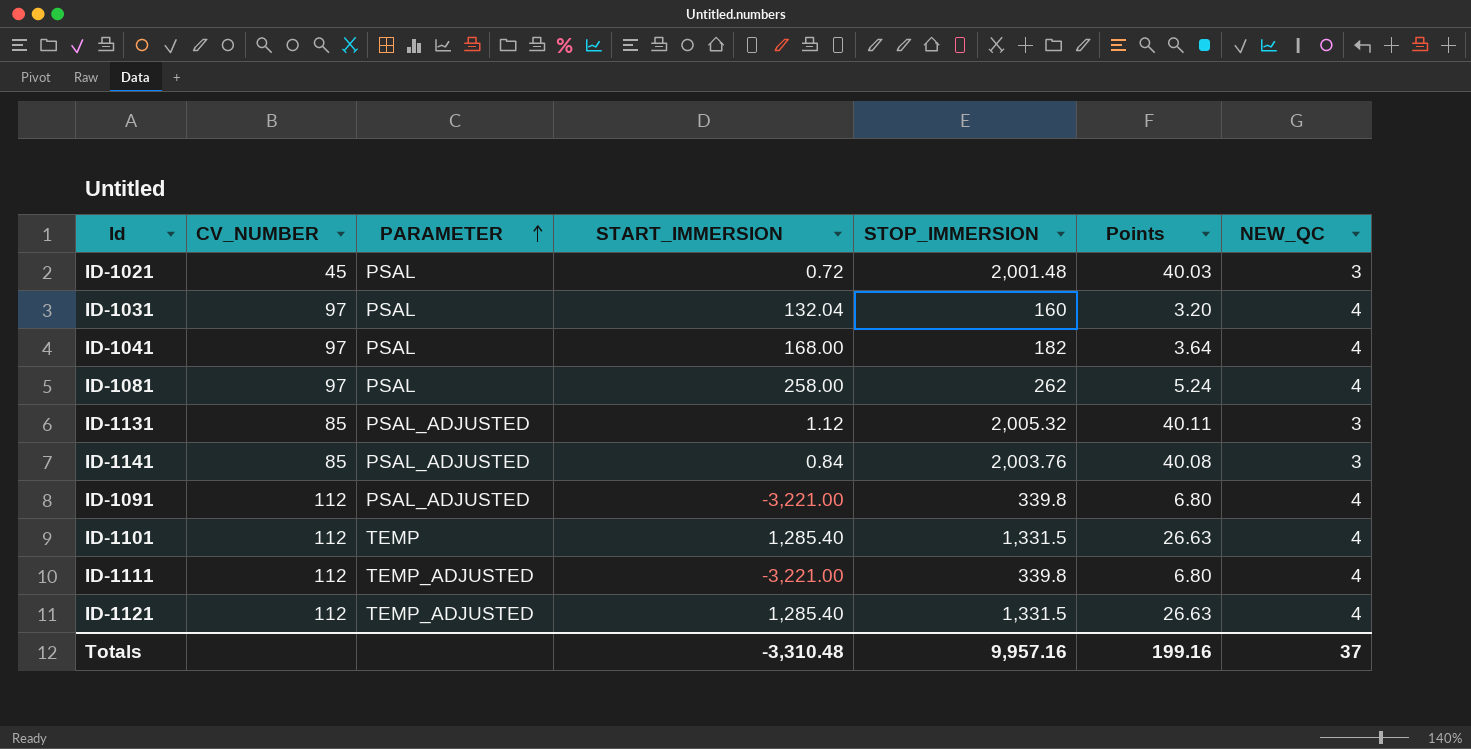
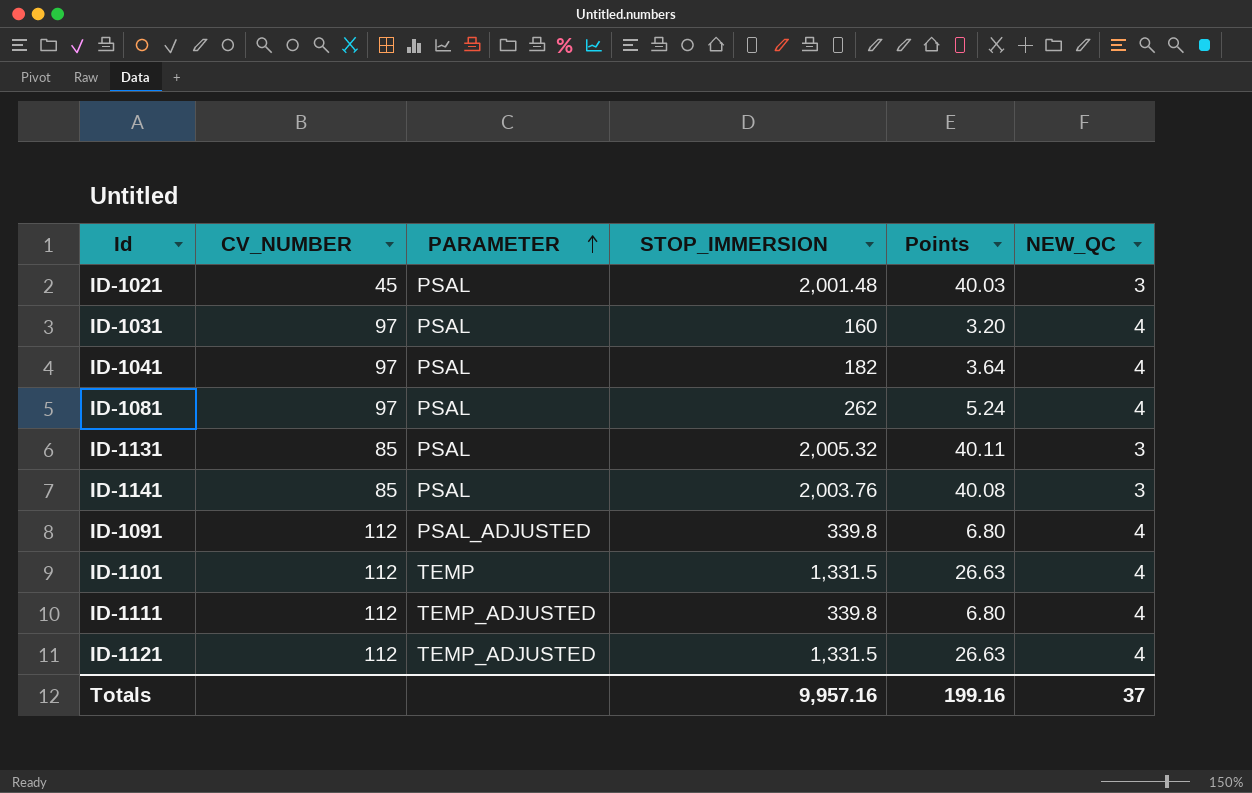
column START_IMMERSION | position: 4 -> none
ID-1131 | PARAMETER: PSAL_ADJUSTED -> PSAL
ID-1141 | PARAMETER: PSAL_ADJUSTED -> PSAL

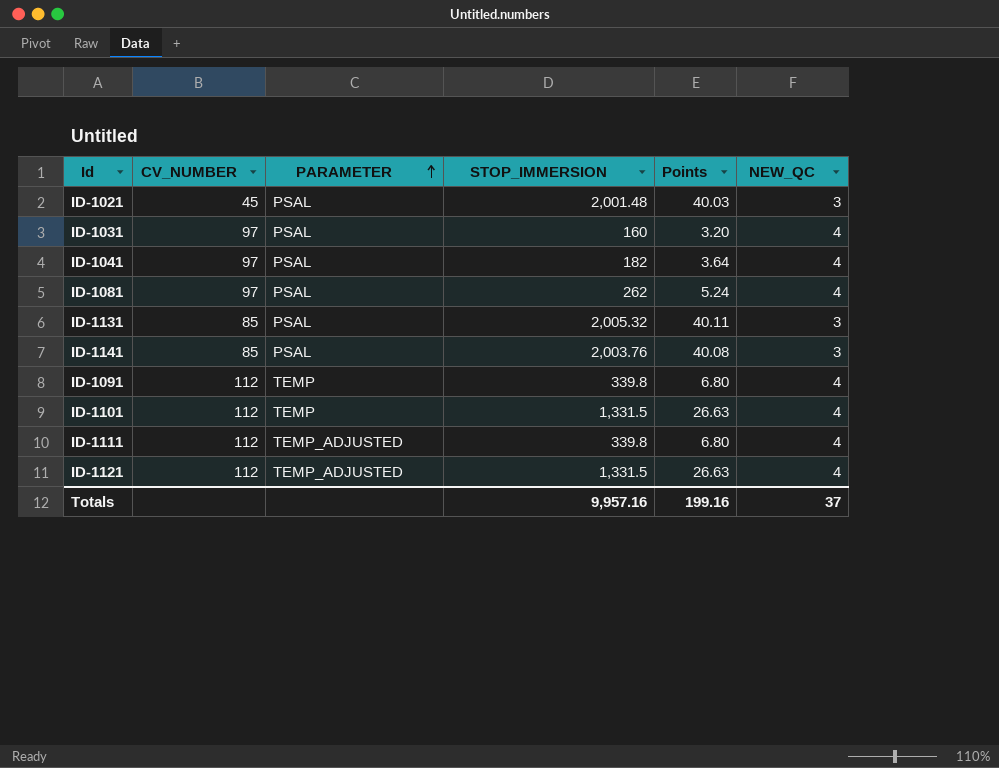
ID-1091 | PARAMETER: PSAL_ADJUSTED -> TEMP

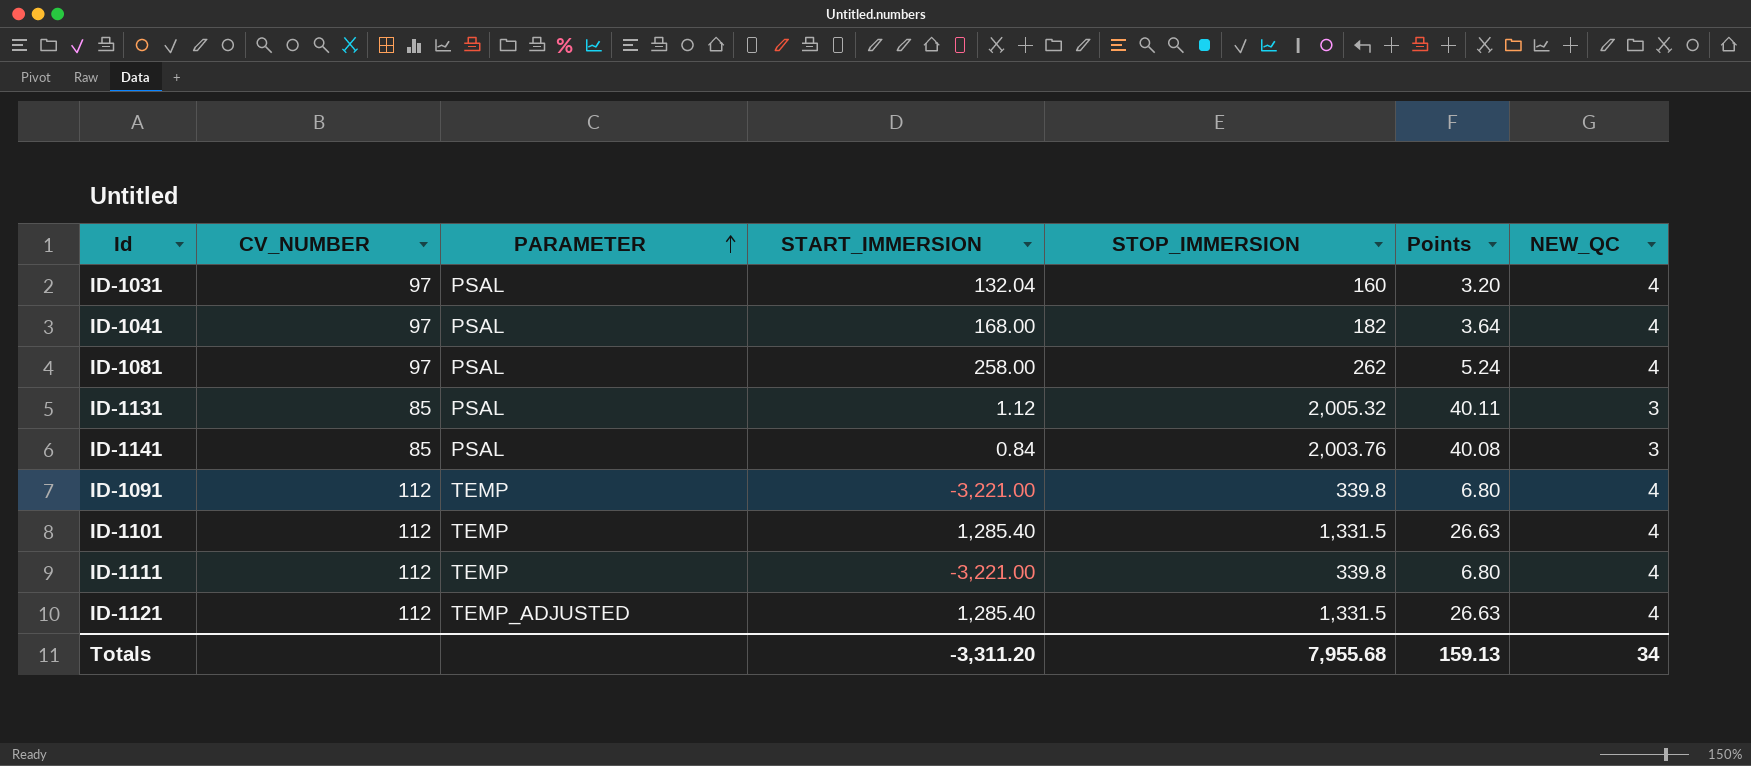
column START_IMMERSION | position: none -> 4
row ID-1021: 45 | PSAL | 2,001.48 | 40.03 | 3 -> none
ID-1111 | PARAMETER: TEMP_ADJUSTED -> TEMP
Totals | STOP_IMMERSION: 9,957.16 -> 7,955.68
Totals | Points: 199.16 -> 159.13
Totals | NEW_QC: 37 -> 34

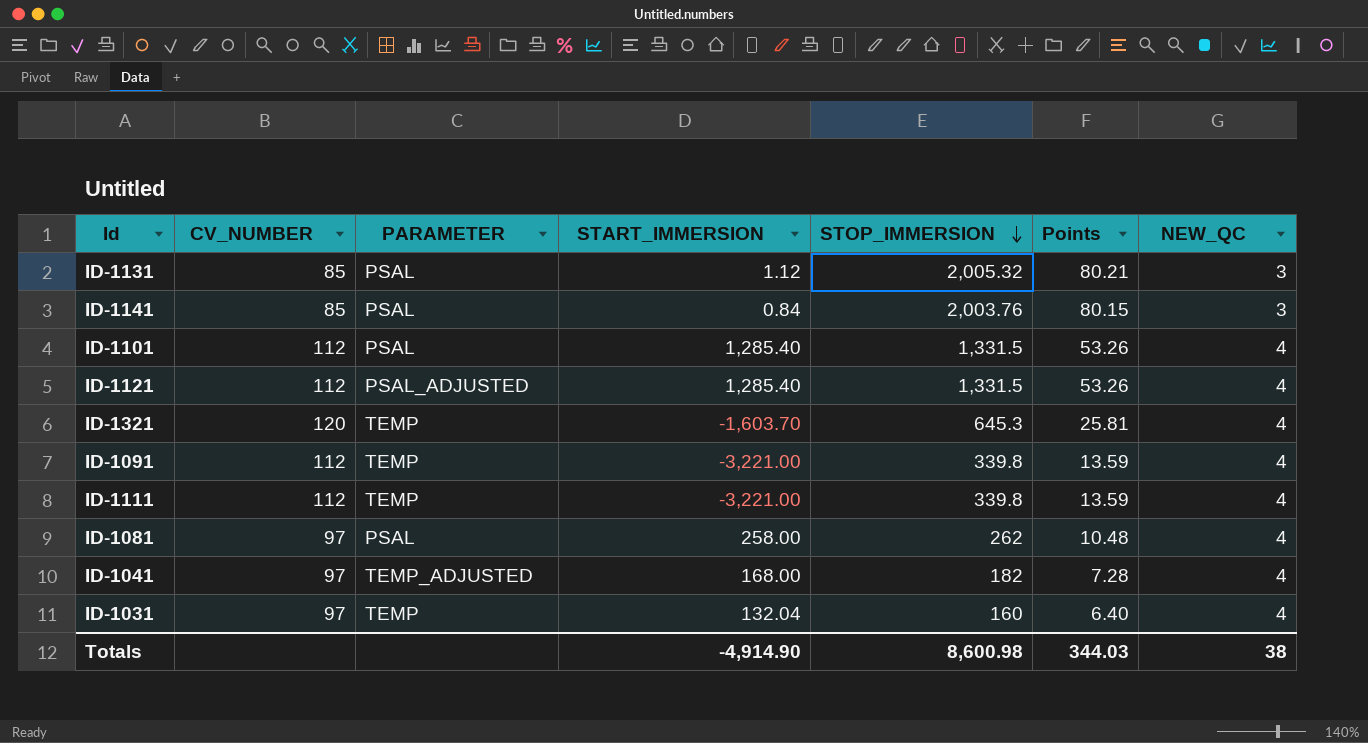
row order: PARAMETER ascending -> STOP_IMMERSION descending
column Points | formula: [STOP_IMMERSION] * 0.02 -> [STOP_IMMERSION] * 0.04
ID-1101 | PARAMETER: TEMP -> PSAL
ID-1121 | PARAMETER: TEMP_ADJUSTED -> PSAL_ADJUSTED
row ID-1321: none -> 120 | TEMP | -1,603.70 | 645.3 | 25.81 | 4
ID-1041 | PARAMETER: PSAL -> TEMP_ADJUSTED
ID-1031 | PARAMETER: PSAL -> TEMP
Totals | START_IMMERSION: -3,311.20 -> -4,914.90
Totals | STOP_IMMERSION: 7,955.68 -> 8,600.98
Totals | Points: 159.13 -> 344.03
Totals | NEW_QC: 34 -> 38

